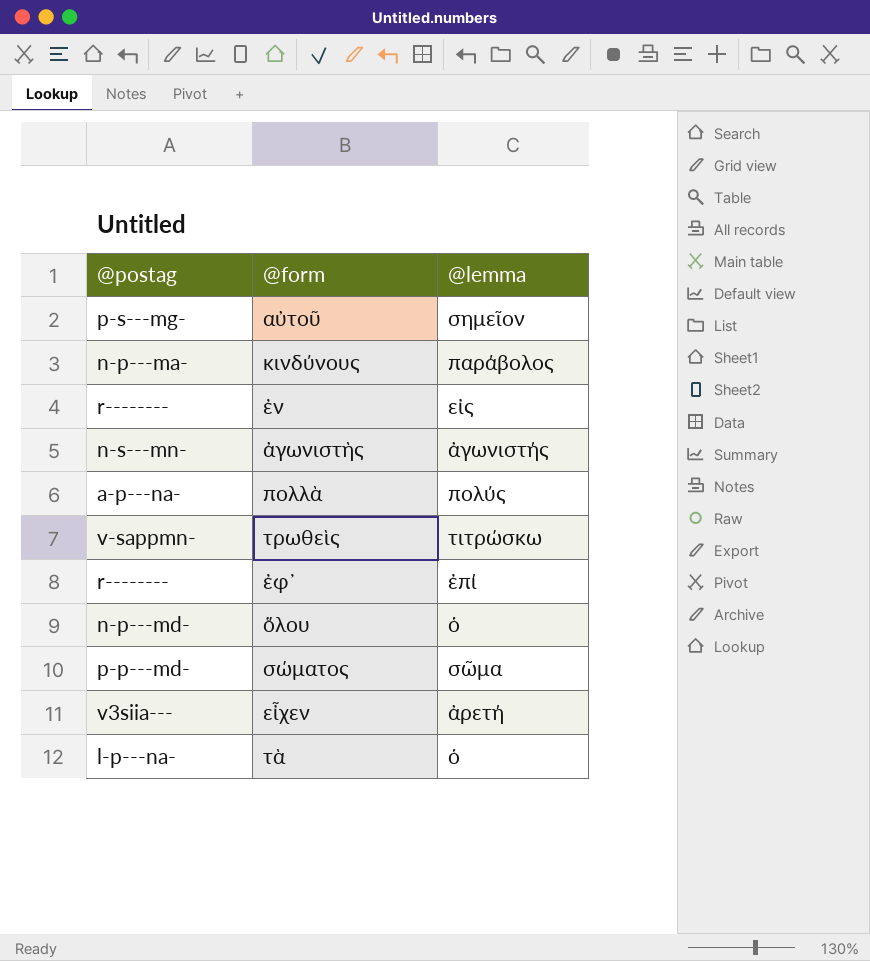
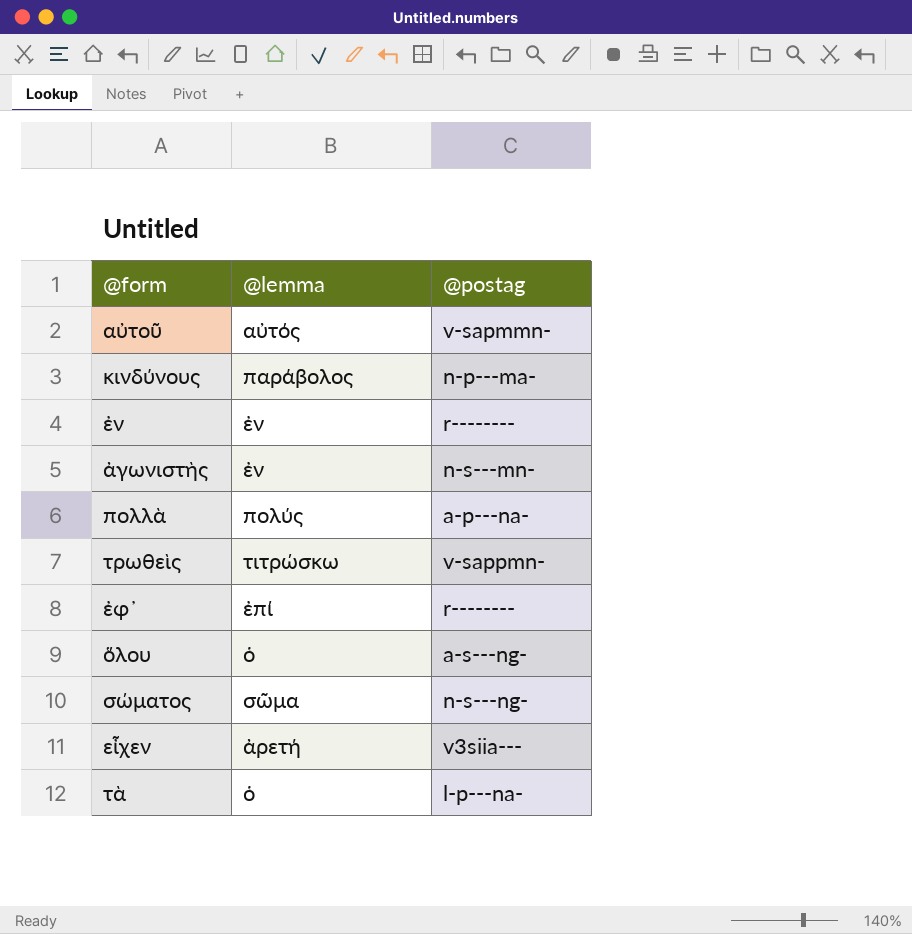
column @postag | position: 1 -> 3
αὐτοῦ | @lemma: σημεῖον -> αὐτός
αὐτοῦ | @postag: p-s---mg- -> v-sapmmn-
ἐν | @lemma: εἰς -> ἐν
ἀγωνιστὴς | @lemma: ἀγωνιστής -> ἐν
ὅλου | @postag: n-p---md- -> a-s---ng-
σώματος | @postag: p-p---md- -> n-s---ng-

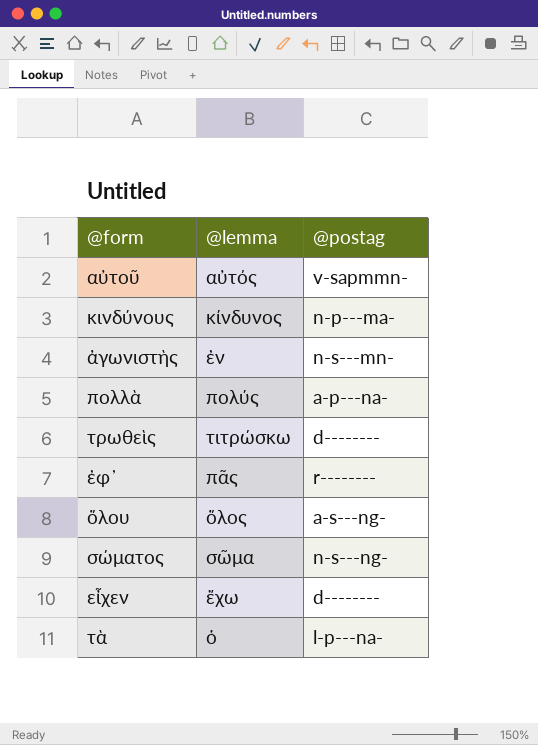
row ἐν: ἐν | r-------- -> none
κινδύνους | @lemma: παράβολος -> κίνδυνος
τρωθεὶς | @postag: v-sappmn- -> d--------
ἐφ᾽ | @lemma: ἐπί -> πᾶς
ὅλου | @lemma: ὁ -> ὅλος
εἶχεν | @lemma: ἀρετή -> ἔχω
εἶχεν | @postag: v3siia--- -> d--------

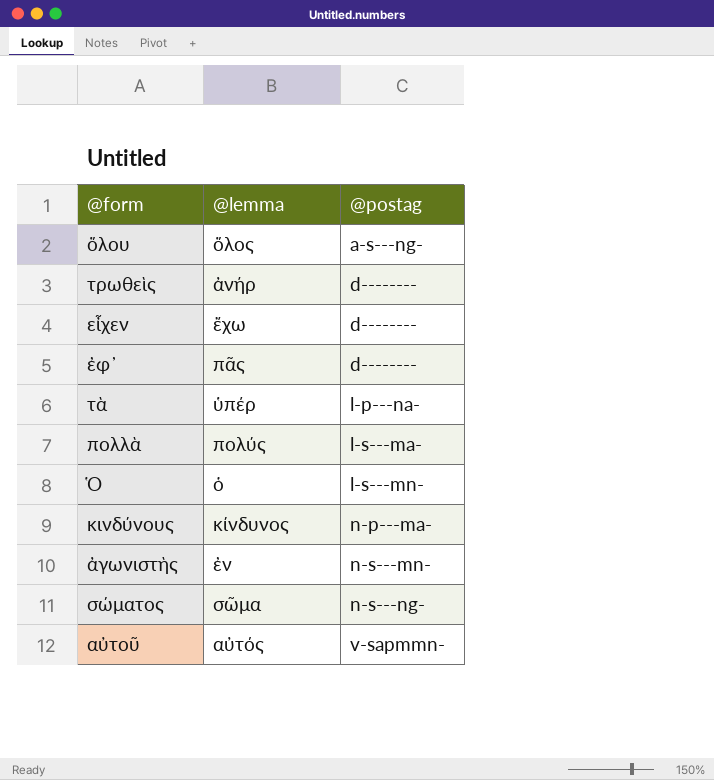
row order: none -> @postag ascending
τρωθεὶς | @lemma: τιτρώσκω -> ἀνήρ
ἐφ᾽ | @postag: r-------- -> d--------
τὰ | @lemma: ὁ -> ὑπέρ
πολλὰ | @postag: a-p---na- -> l-s---ma-
row Ὁ: none -> ὁ | l-s---mn-

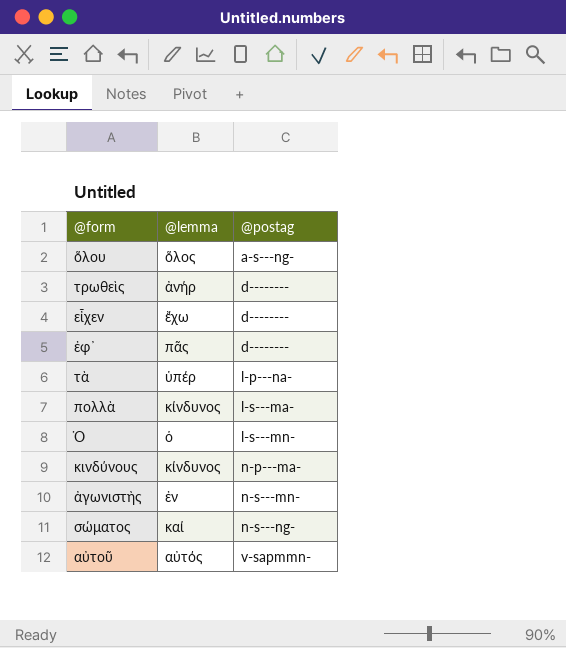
πολλὰ | @lemma: πολύς -> κίνδυνος
σώματος | @lemma: σῶμα -> καί

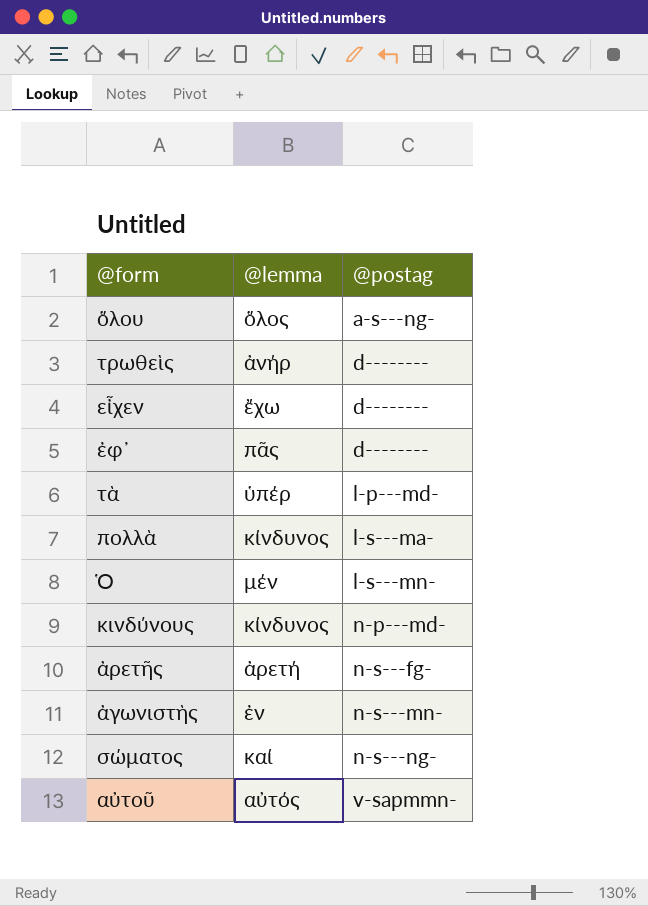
τὰ | @postag: l-p---na- -> l-p---md-
Ὁ | @lemma: ὁ -> μέν
κινδύνους | @postag: n-p---ma- -> n-p---md-
row ἀρετῆς: none -> ἀρετή | n-s---fg-

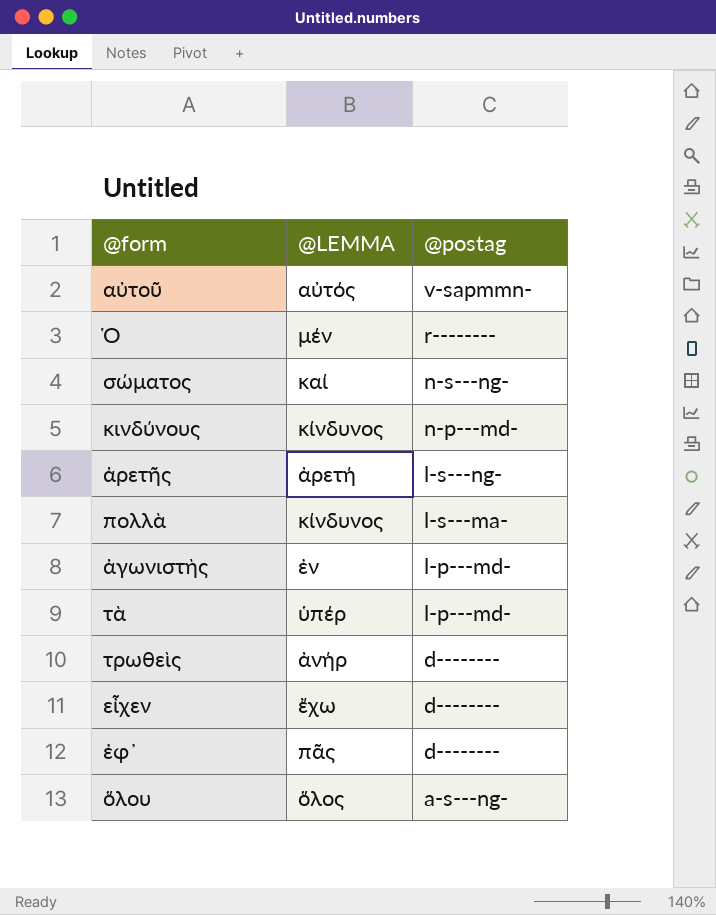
row order: @postag ascending -> @postag descending
column name: @lemma -> @LEMMA
Ὁ | @postag: l-s---mn- -> r--------
ἀρετῆς | @postag: n-s---fg- -> l-s---ng-
ἀγωνιστὴς | @postag: n-s---mn- -> l-p---md-

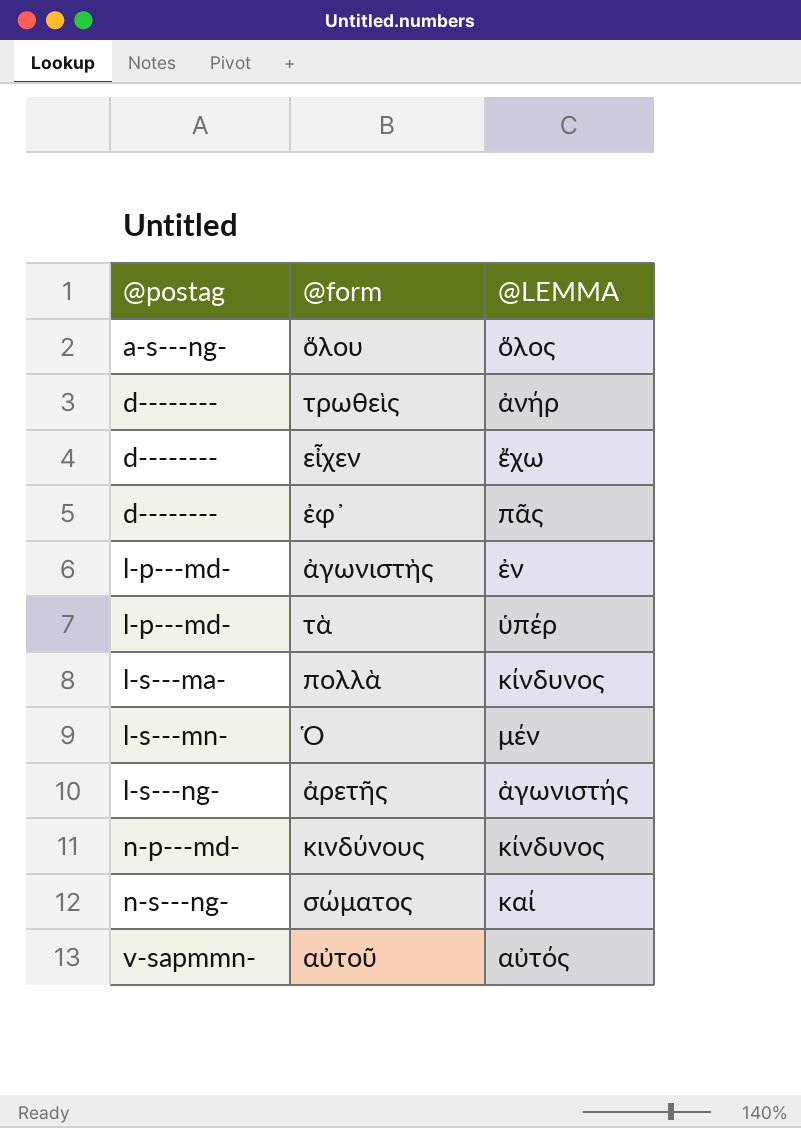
row order: @postag descending -> @postag ascending
column @postag | position: 3 -> 1
Ὁ | @postag: r-------- -> l-s---mn-
ἀρετῆς | @LEMMA: ἀρετή -> ἀγωνιστής

